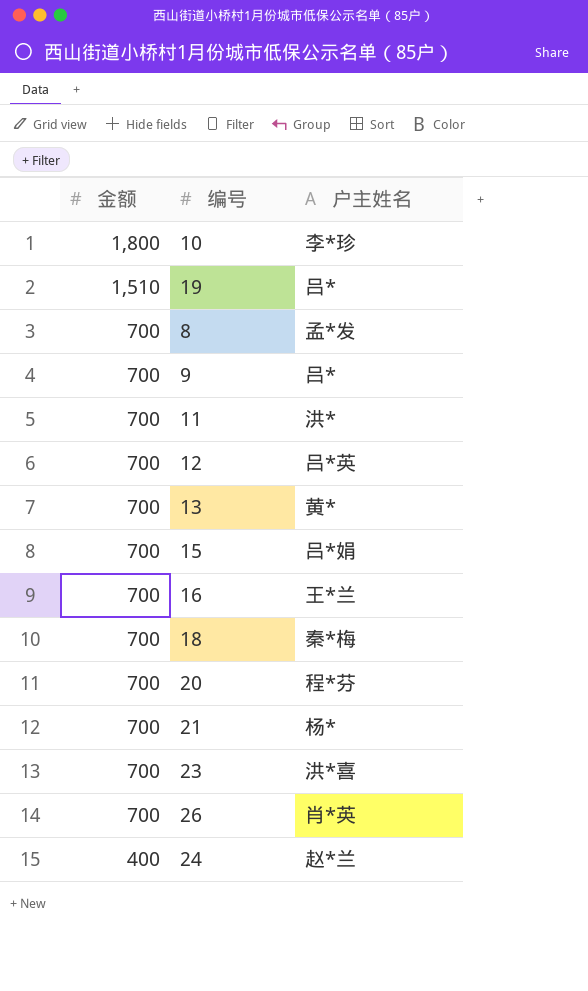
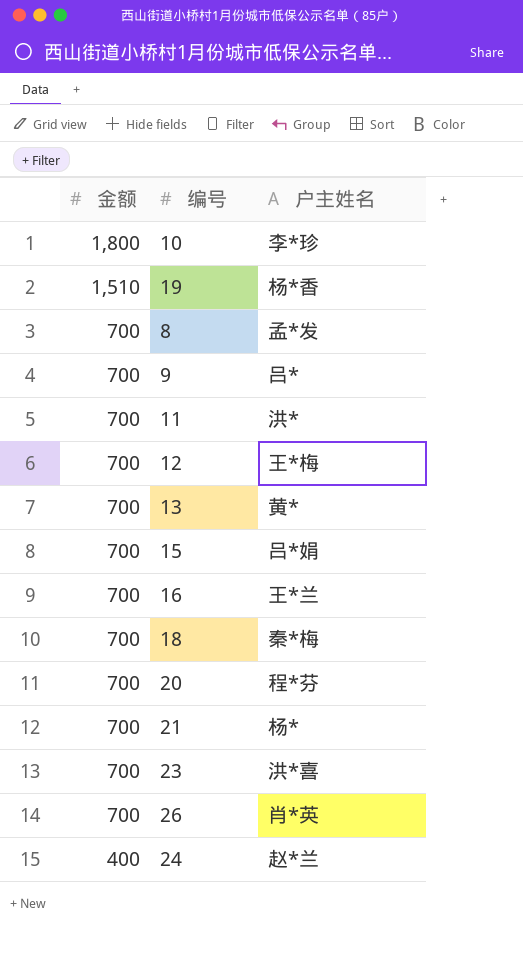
19 | 户主姓名: 吕* -> 杨*香
12 | 户主姓名: 吕*英 -> 王*梅

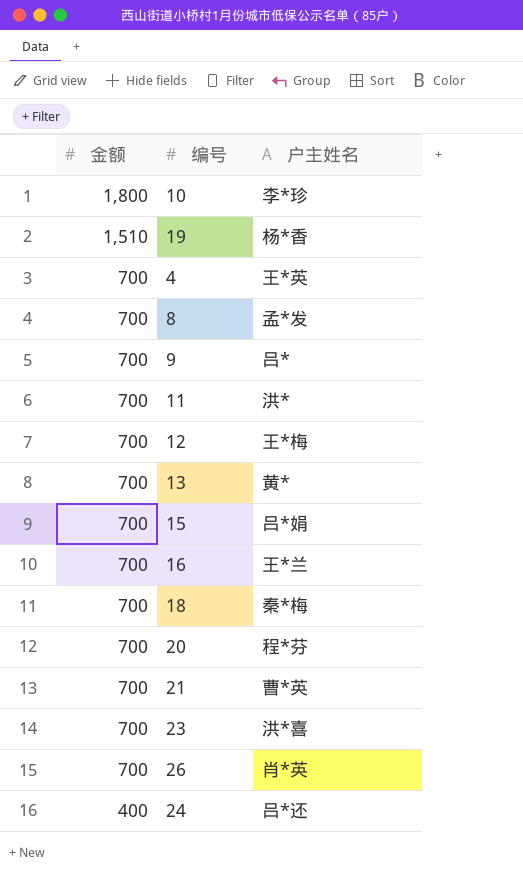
row 4: none -> 700 | 王*英
21 | 户主姓名: 杨* -> 曹*英
24 | 户主姓名: 赵*兰 -> 吕*还

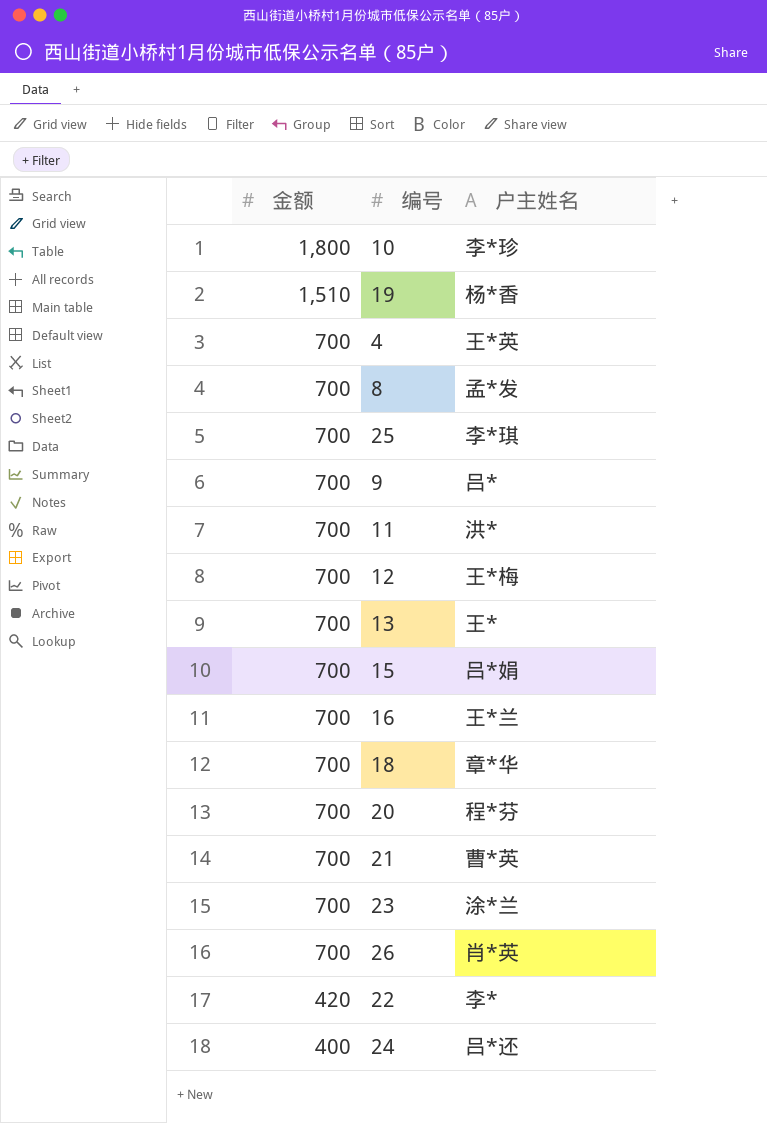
row 25: none -> 700 | 李*琪
13 | 户主姓名: 黄* -> 王*
18 | 户主姓名: 秦*梅 -> 章*华
23 | 户主姓名: 洪*喜 -> 涂*兰
row 22: none -> 420 | 李*

